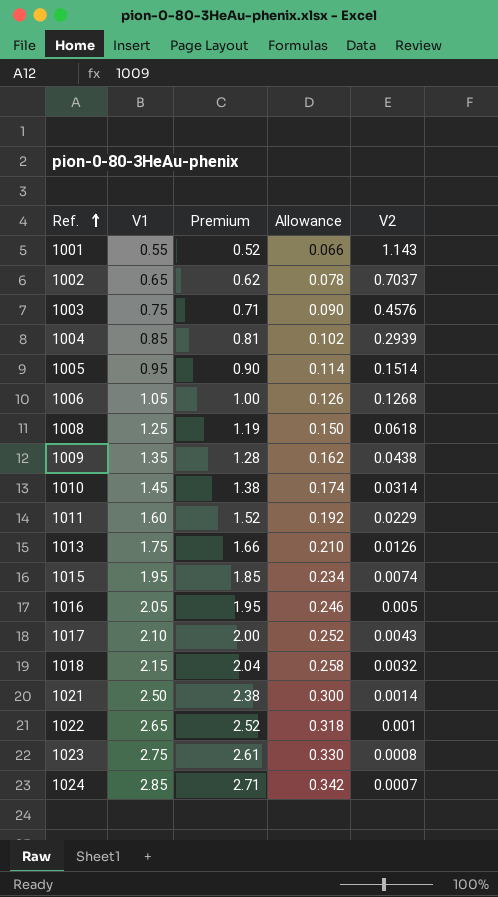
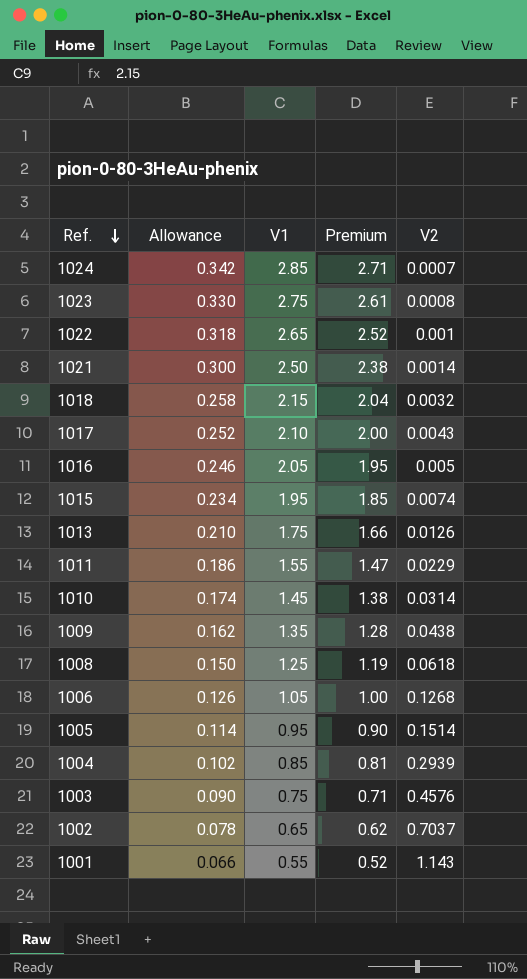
row order: Ref. ascending -> Ref. descending
column Allowance | position: 4 -> 2
1011 | Allowance: 0.192 -> 0.186
1011 | V1: 1.60 -> 1.55
1011 | Premium: 1.52 -> 1.47

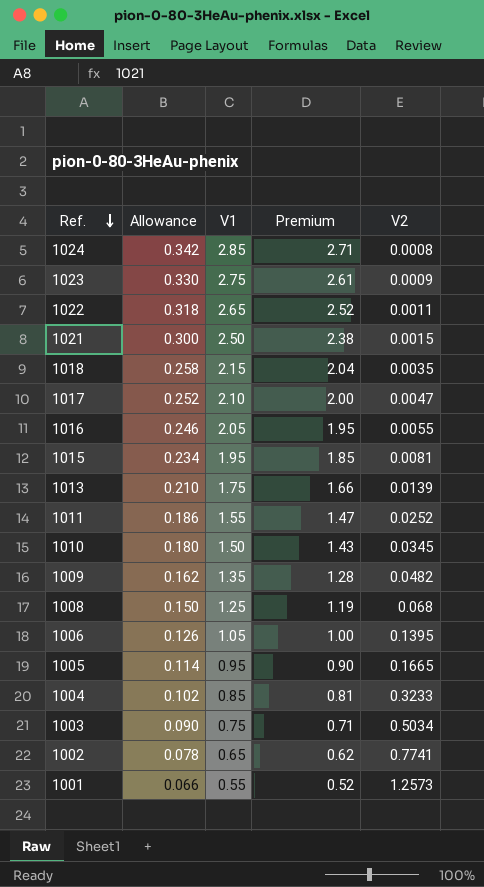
1024 | V2: 0.0007 -> 0.0008
1023 | V2: 0.0008 -> 0.0009
1022 | V2: 0.001 -> 0.0011
1021 | V2: 0.0014 -> 0.0015
1018 | V2: 0.0032 -> 0.0035
1017 | V2: 0.0043 -> 0.0047
1016 | V2: 0.005 -> 0.0055
1015 | V2: 0.0074 -> 0.0081
1013 | V2: 0.0126 -> 0.0139
1011 | V2: 0.0229 -> 0.0252
1010 | Allowance: 0.174 -> 0.180
1010 | V1: 1.45 -> 1.50
1010 | Premium: 1.38 -> 1.43
1010 | V2: 0.0314 -> 0.0345
1009 | V2: 0.0438 -> 0.0482
1008 | V2: 0.0618 -> 0.068
1006 | V2: 0.1268 -> 0.1395
1005 | V2: 0.1514 -> 0.1665
1004 | V2: 0.2939 -> 0.3233
1003 | V2: 0.4576 -> 0.5034
1002 | V2: 0.7037 -> 0.7741
1001 | V2: 1.143 -> 1.2573

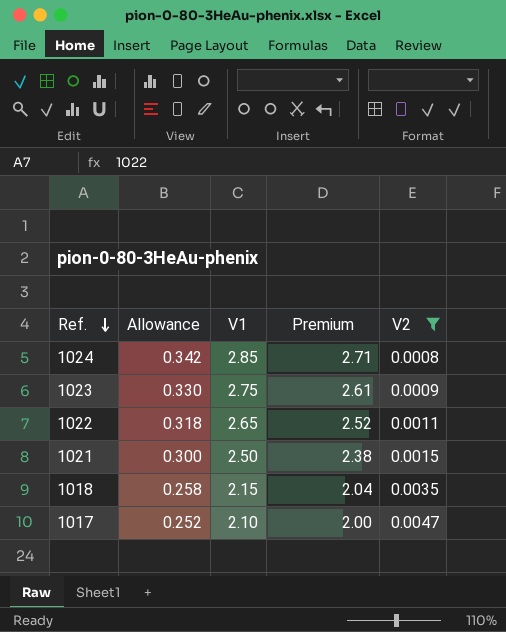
filter: none -> V2 <= 0.0047

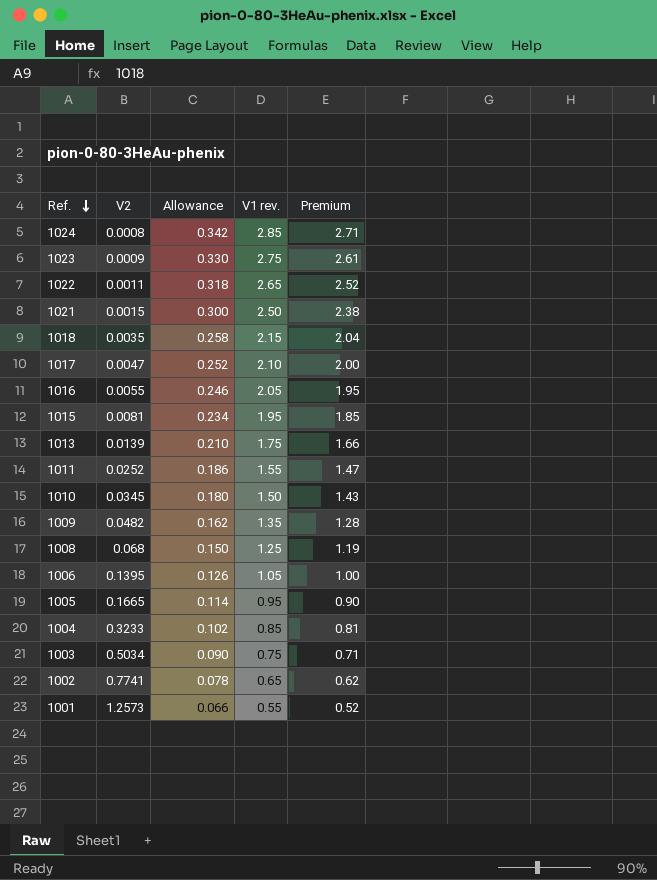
filter: V2 <= 0.0047 -> none
column V2 | position: 5 -> 2
column name: V1 -> V1 rev.

